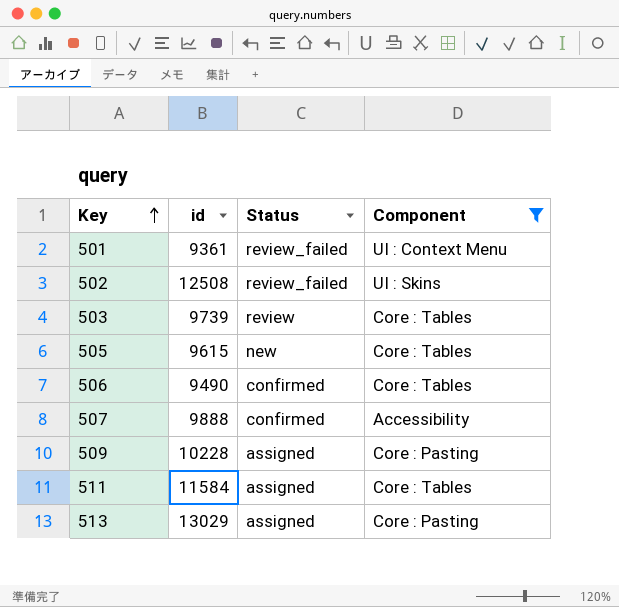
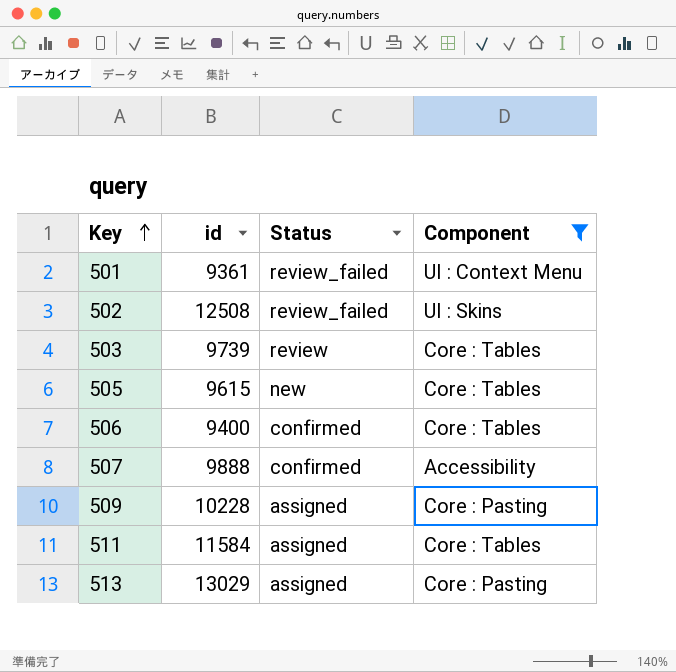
506 | id: 9490 -> 9400

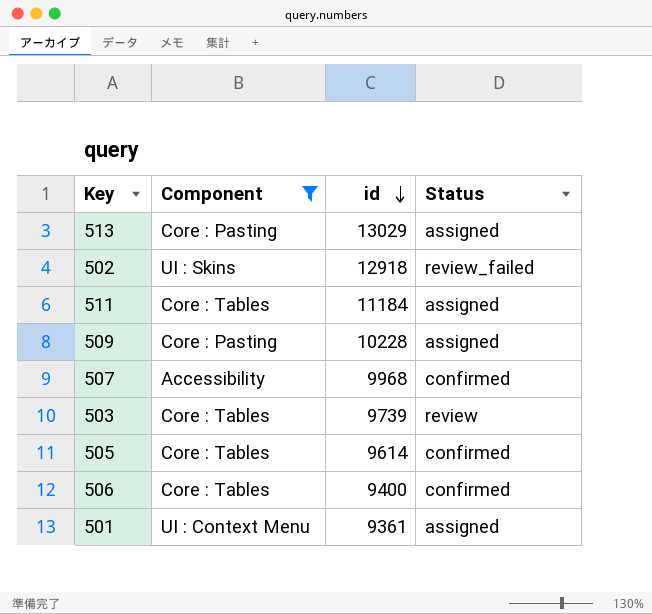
row order: Key ascending -> id descending
column Component | position: 4 -> 2
502 | id: 12508 -> 12918
511 | id: 11584 -> 11184
507 | id: 9888 -> 9968
505 | id: 9615 -> 9614
505 | Status: new -> confirmed
501 | Status: review_failed -> assigned

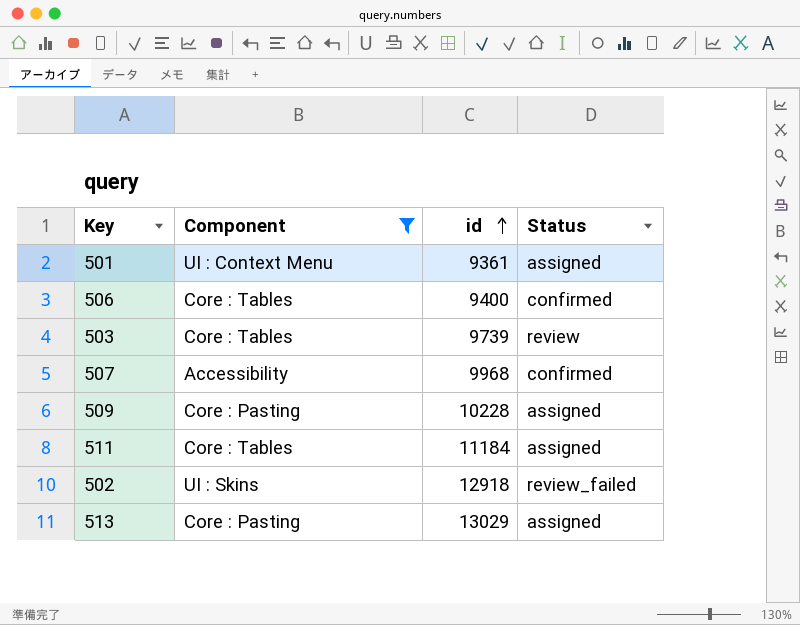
row order: id descending -> id ascending
row 505: Core : Tables | 9614 | confirmed -> none

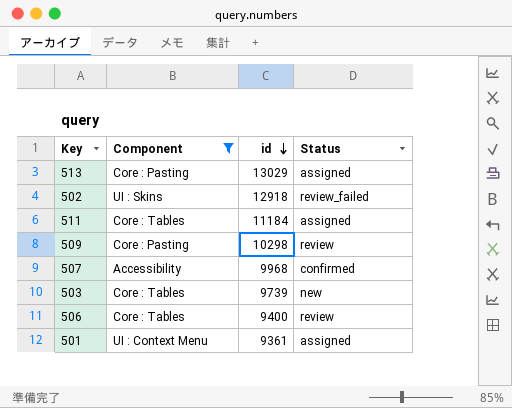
row order: id ascending -> id descending
509 | id: 10228 -> 10298
509 | Status: assigned -> review
503 | Status: review -> new
506 | Status: confirmed -> review

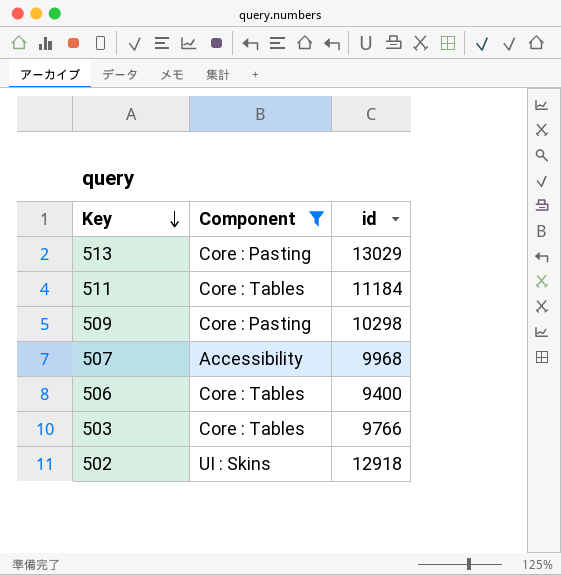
row order: id descending -> Key descending
column Status | position: 4 -> none
row 501: UI : Context Menu | 9361 | assigned -> none
503 | id: 9739 -> 9766

